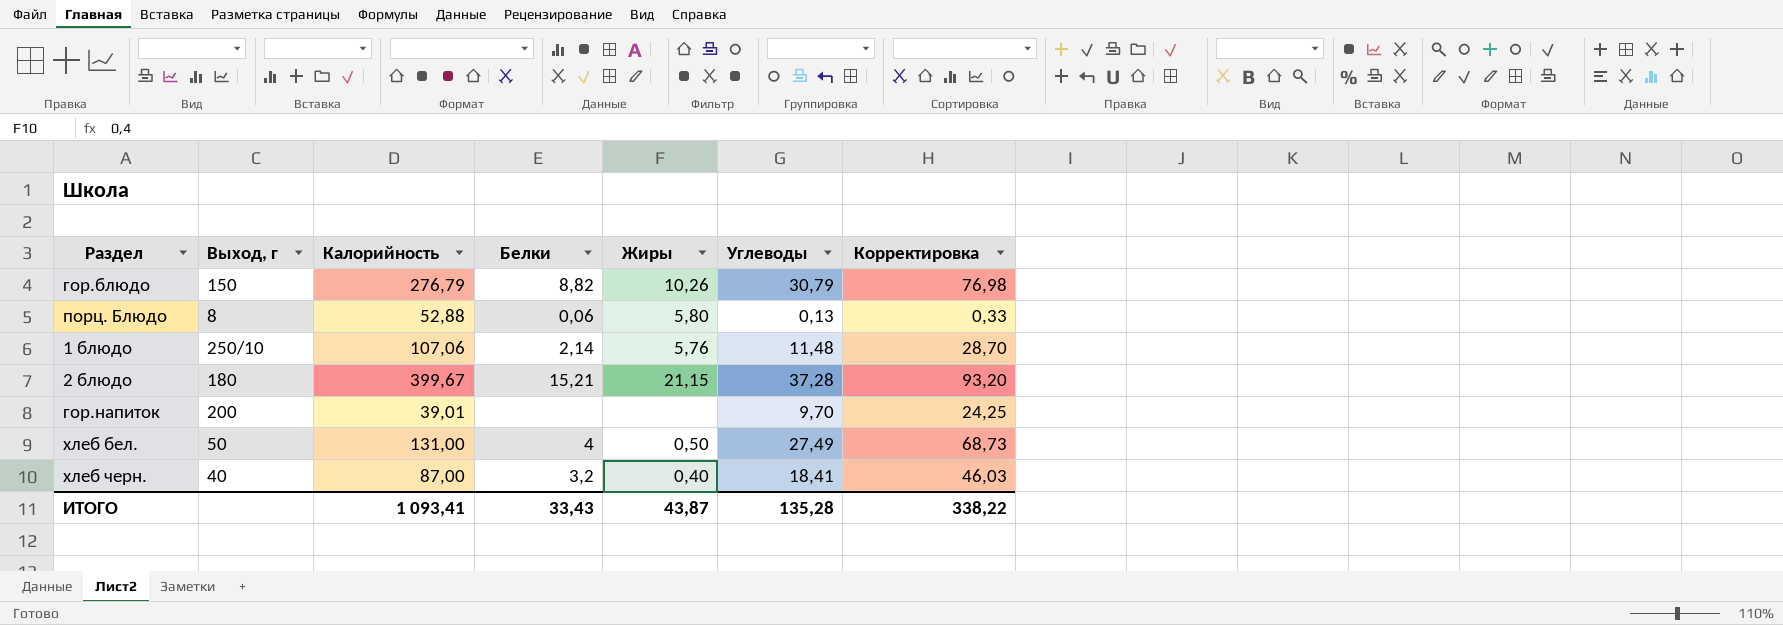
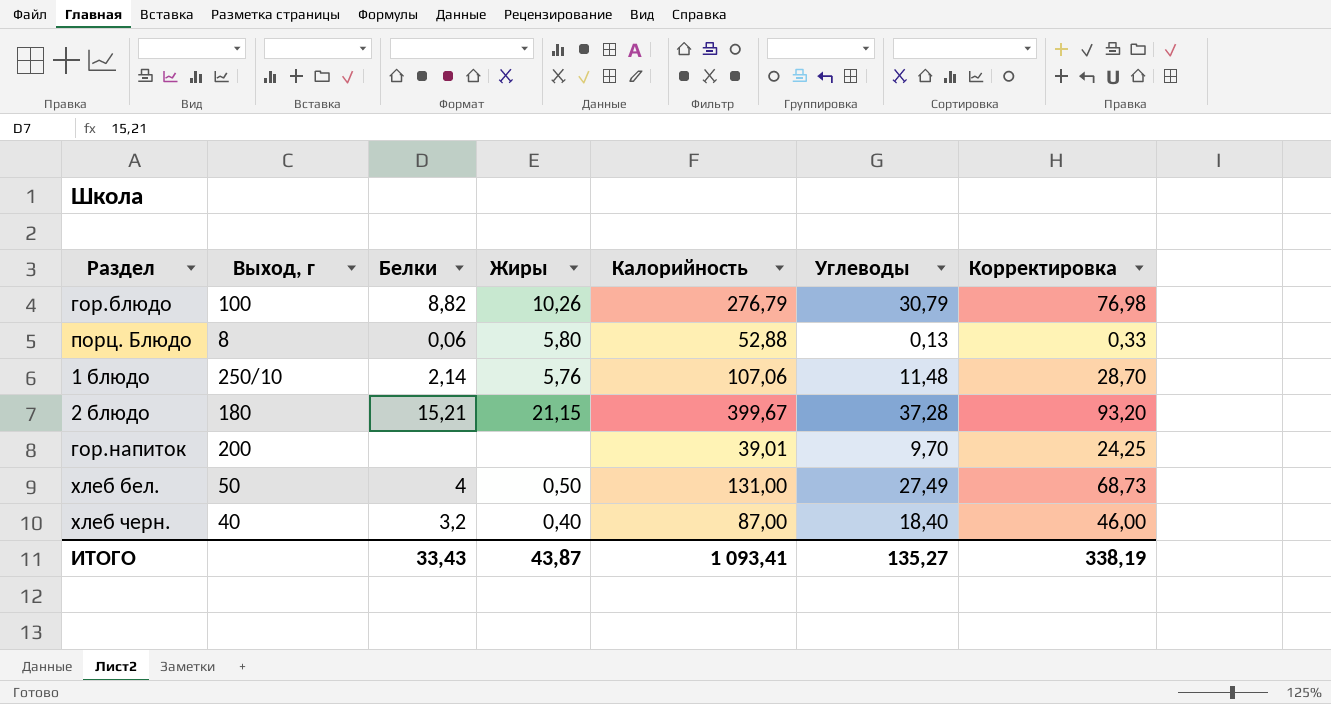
column Калорийность | position: 3 -> 5
гор.блюдо | Выход, г: 150 -> 100
хлеб черн. | Углеводы: 18,41 -> 18,40
хлеб черн. | Корректировка: 46,03 -> 46,00
ИТОГО | Углеводы: 135,28 -> 135,27
ИТОГО | Корректировка: 338,22 -> 338,19

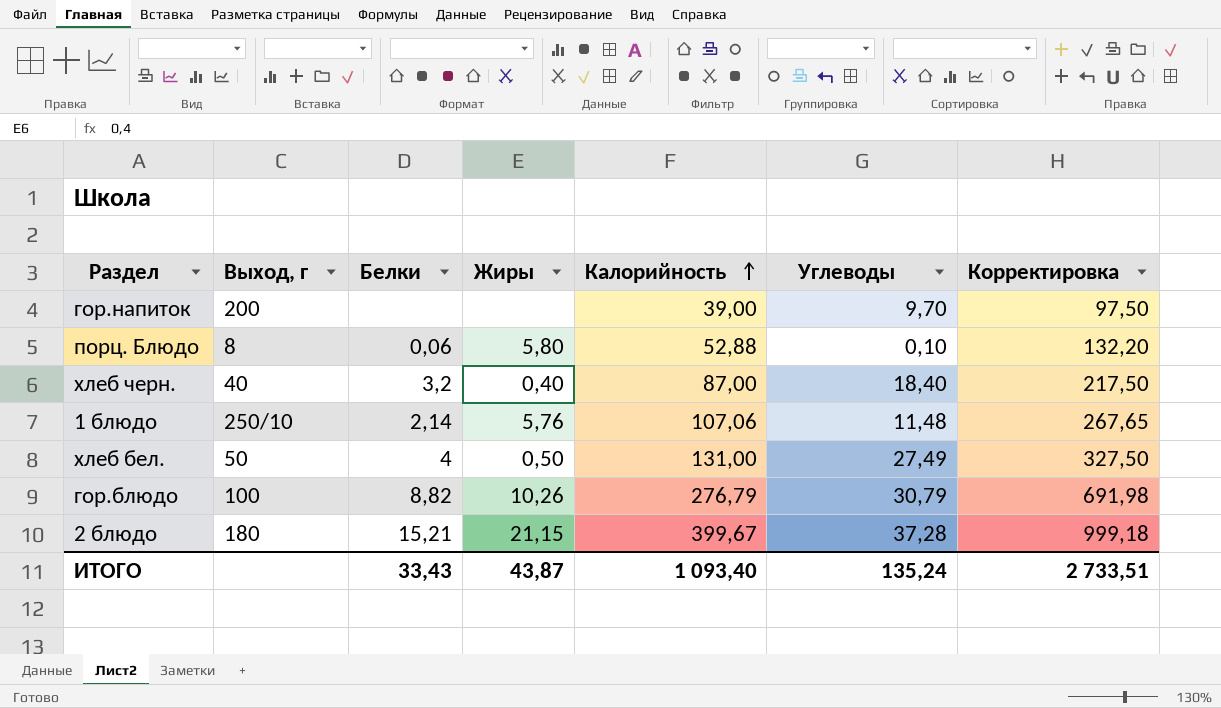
row order: none -> Калорийность ascending
column Корректировка | formula: [Углеводы] * 2,5 -> [Калорийность] * 2,5
гор.напиток | Калорийность: 39,01 -> 39,00
порц. Блюдо | Углеводы: 0,13 -> 0,10
ИТОГО | Калорийность: 1 093,41 -> 1 093,40
ИТОГО | Углеводы: 135,27 -> 135,24
ИТОГО | Корректировка: 338,19 -> 2 733,51

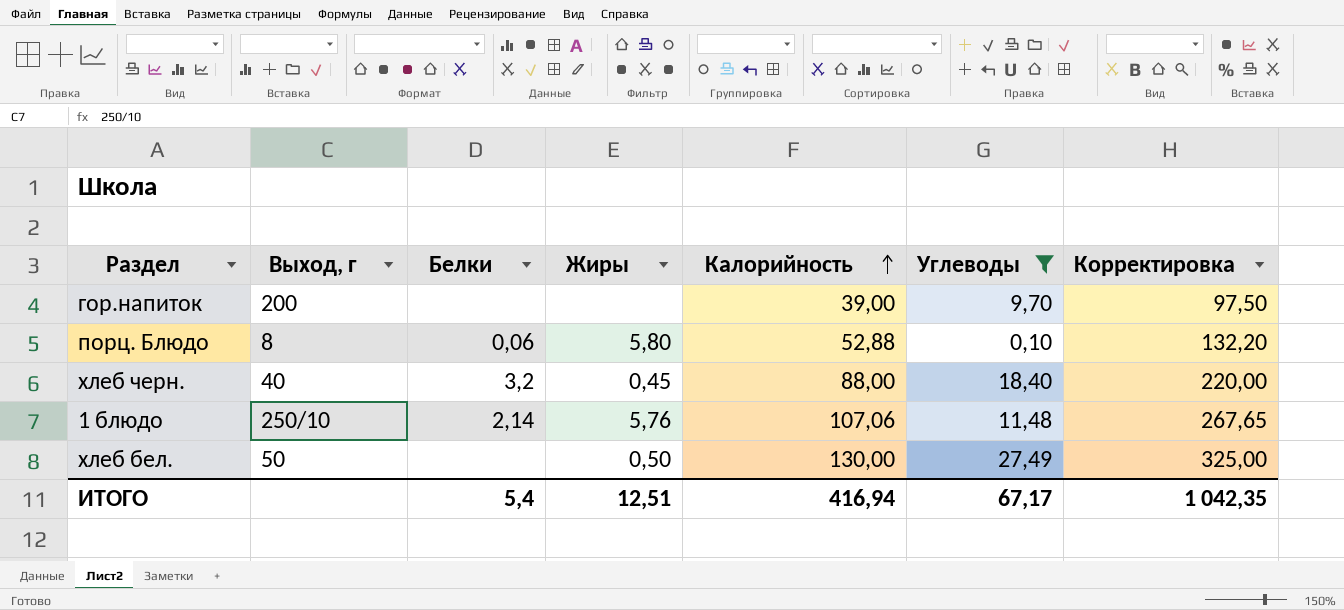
filter: none -> Углеводы <= 27,49
хлеб черн. | Жиры: 0,40 -> 0,45
хлеб черн. | Калорийность: 87,00 -> 88,00
хлеб черн. | Корректировка: 217,50 -> 220,00
хлеб бел. | Белки: 4 -> none
хлеб бел. | Калорийность: 131,00 -> 130,00
хлеб бел. | Корректировка: 327,50 -> 325,00
ИТОГО | Белки: 33,43 -> 5,4
ИТОГО | Жиры: 43,87 -> 12,51
ИТОГО | Калорийность: 1 093,40 -> 416,94
ИТОГО | Углеводы: 135,24 -> 67,17
ИТОГО | Корректировка: 2 733,51 -> 1 042,35

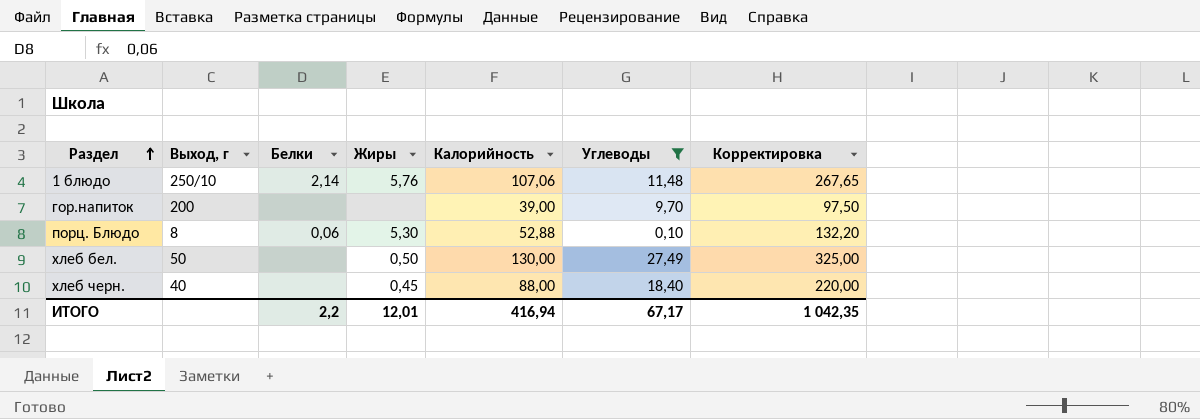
row order: Калорийность ascending -> Раздел ascending
порц. Блюдо | Жиры: 5,80 -> 5,30
хлеб черн. | Белки: 3,2 -> none
ИТОГО | Белки: 5,4 -> 2,2
ИТОГО | Жиры: 12,51 -> 12,01

